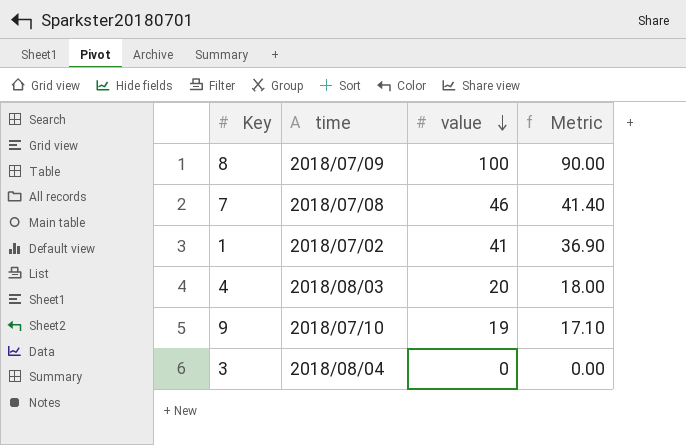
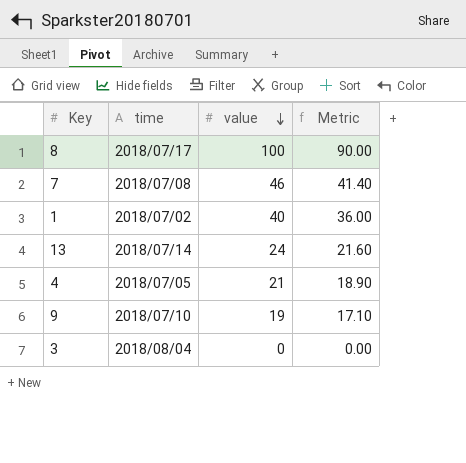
8 | time: 2018/07/09 -> 2018/07/17
1 | value: 41 -> 40
1 | Metric: 36.90 -> 36.00
row 13: none -> 2018/07/14 | 24 | 21.60
4 | time: 2018/08/03 -> 2018/07/05
4 | value: 20 -> 21
4 | Metric: 18.00 -> 18.90

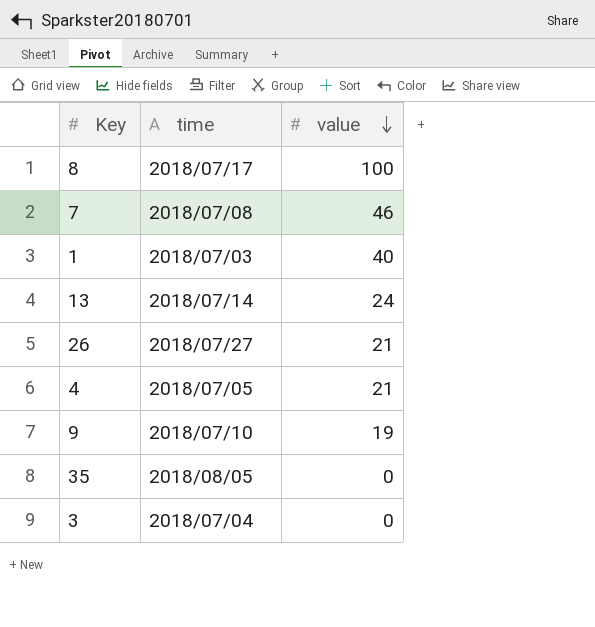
column Metric | formula: [value] * 0.9 -> none
1 | time: 2018/07/02 -> 2018/07/03
row 26: none -> 2018/07/27 | 21
row 35: none -> 2018/08/05 | 0
3 | time: 2018/08/04 -> 2018/07/04

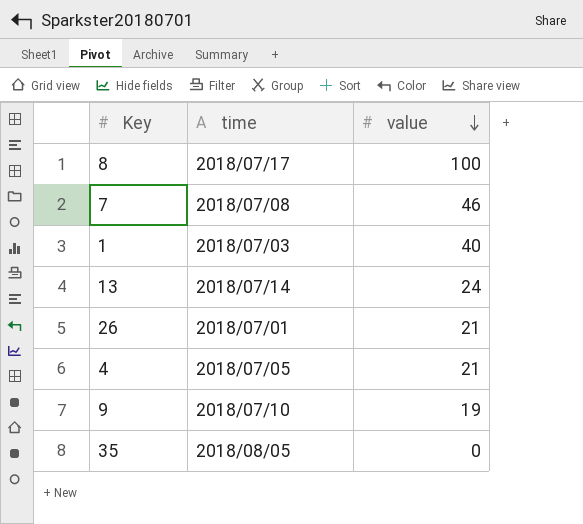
row 3: 2018/07/04 | 0 -> none
26 | time: 2018/07/27 -> 2018/07/01

